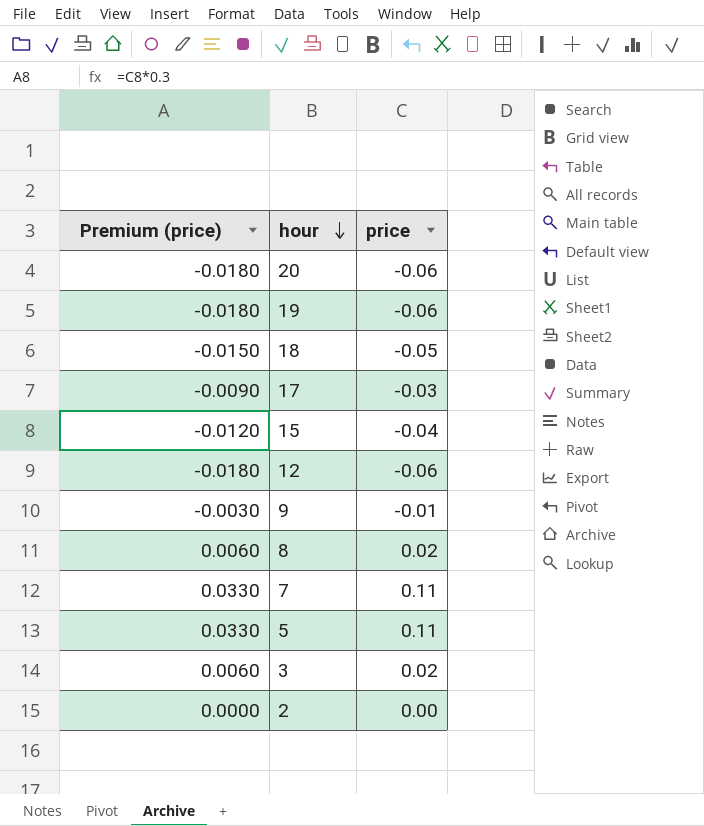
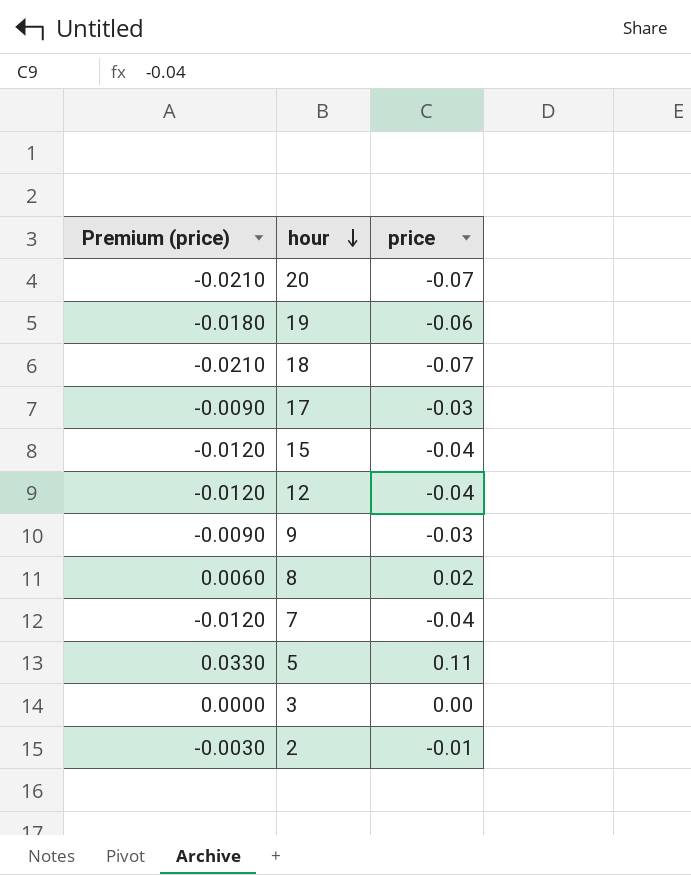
20 | Premium (price): -0.0180 -> -0.0210
20 | price: -0.06 -> -0.07
18 | Premium (price): -0.0150 -> -0.0210
18 | price: -0.05 -> -0.07
12 | Premium (price): -0.0180 -> -0.0120
12 | price: -0.06 -> -0.04
9 | Premium (price): -0.0030 -> -0.0090
9 | price: -0.01 -> -0.03
7 | Premium (price): 0.0330 -> -0.0120
7 | price: 0.11 -> -0.04
3 | Premium (price): 0.0060 -> 0.0000
3 | price: 0.02 -> 0.00
2 | Premium (price): 0.0000 -> -0.0030
2 | price: 0.00 -> -0.01

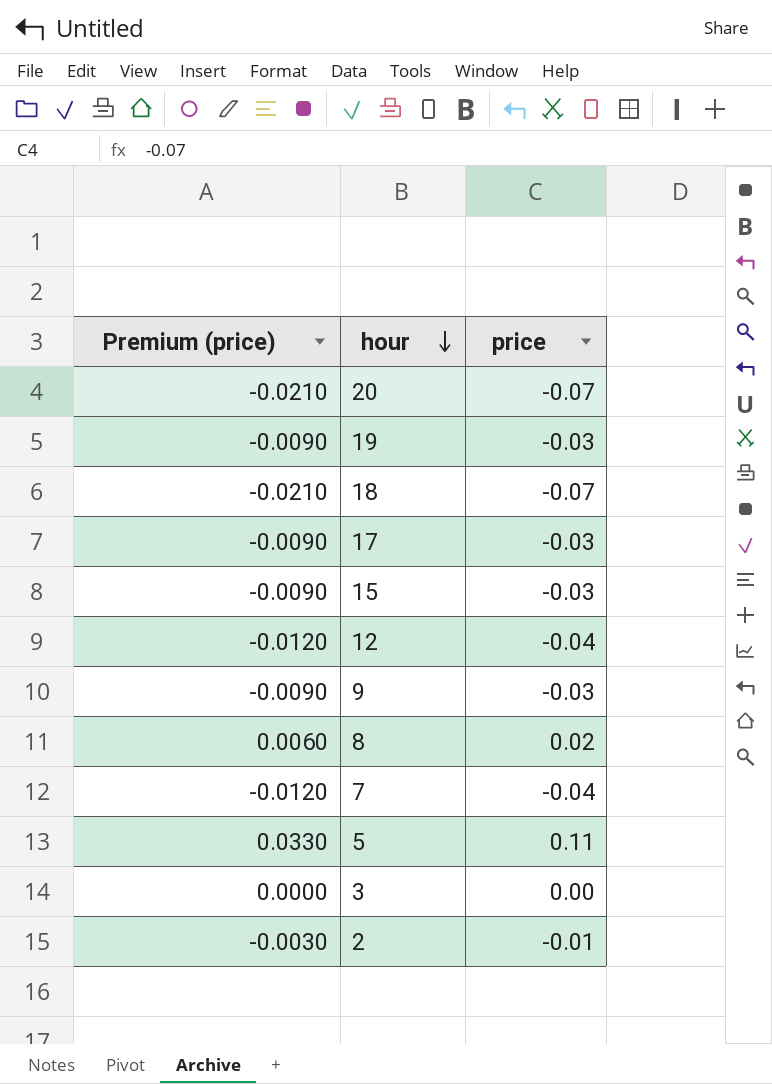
19 | Premium (price): -0.0180 -> -0.0090
19 | price: -0.06 -> -0.03
15 | Premium (price): -0.0120 -> -0.0090
15 | price: -0.04 -> -0.03

